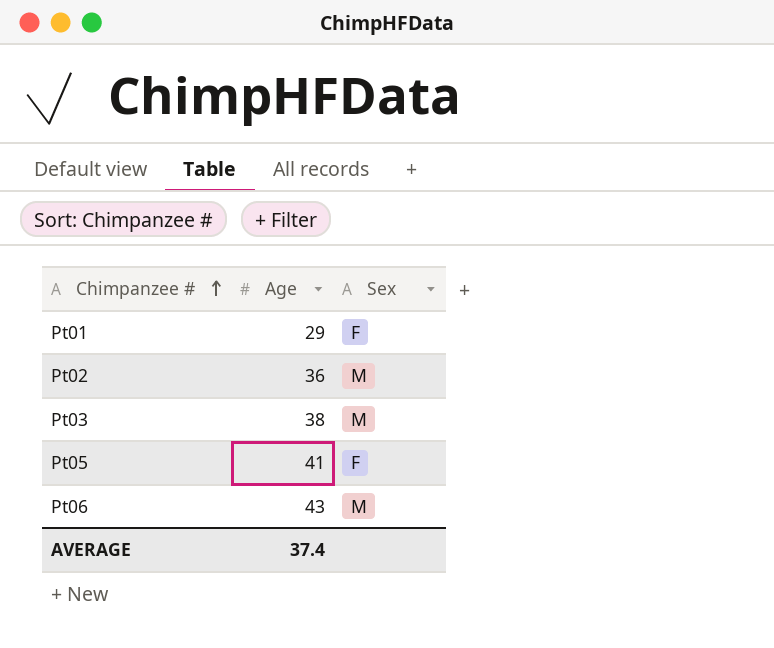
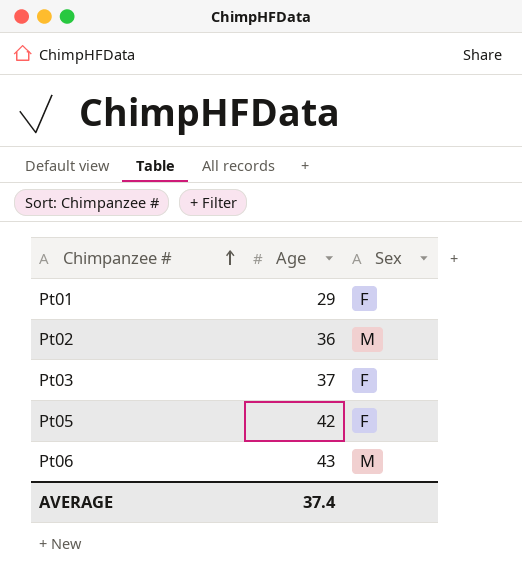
Pt03 | Age: 38 -> 37
Pt03 | Sex: M -> F
Pt05 | Age: 41 -> 42

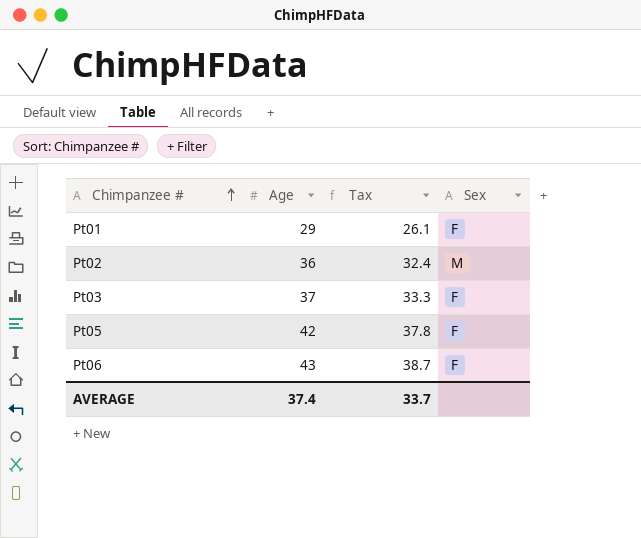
column Tax | formula: none -> [Age] * 0.9
Pt06 | Sex: M -> F

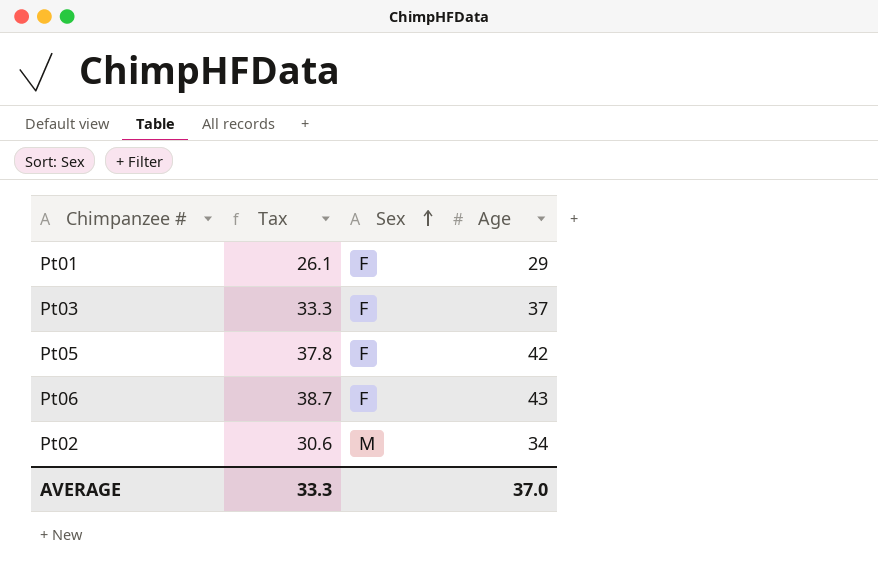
row order: Chimpanzee # ascending -> Sex ascending
column Age | position: 2 -> 4
Pt02 | Tax: 32.4 -> 30.6
Pt02 | Age: 36 -> 34
AVERAGE | Tax: 33.7 -> 33.3
AVERAGE | Age: 37.4 -> 37.0

